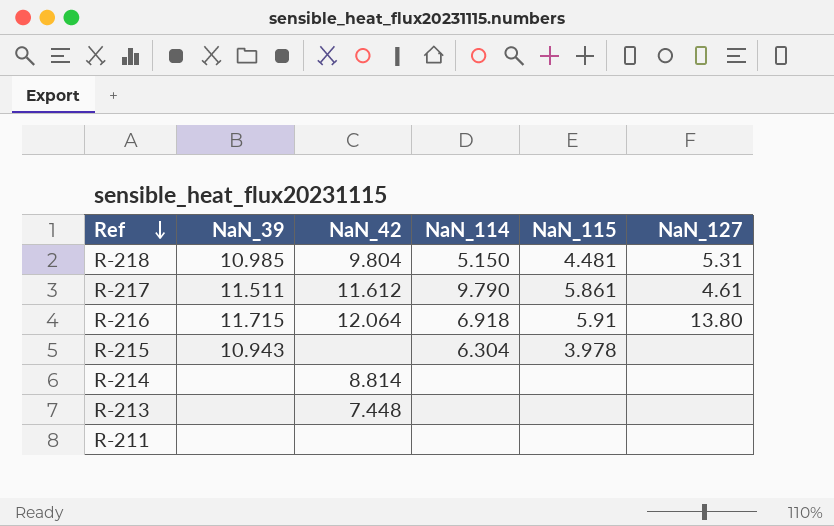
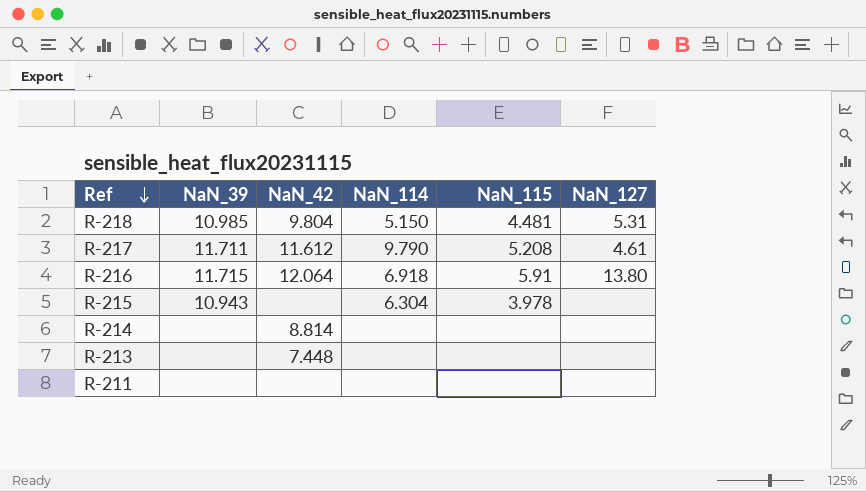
R-217 | NaN_39: 11.511 -> 11.711
R-217 | NaN_115: 5.861 -> 5.208

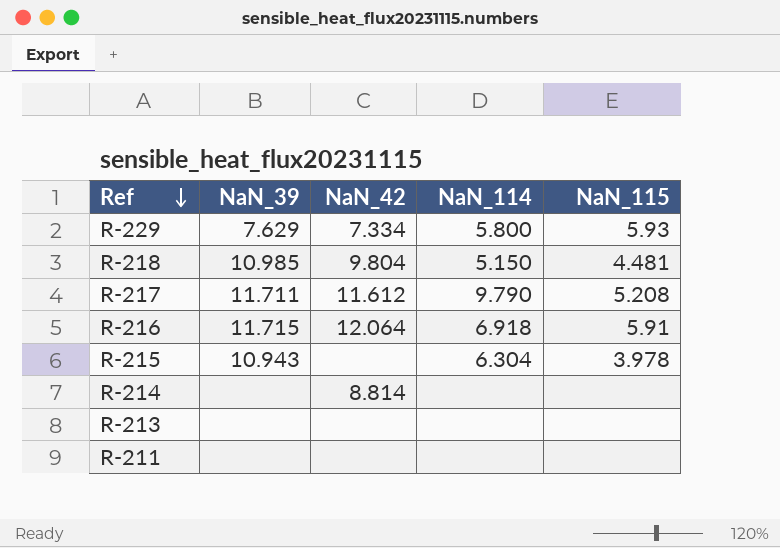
column NaN_127 | position: 6 -> none
row R-229: none -> 7.629 | 7.334 | 5.800 | 5.93
R-213 | NaN_42: 7.448 -> none

